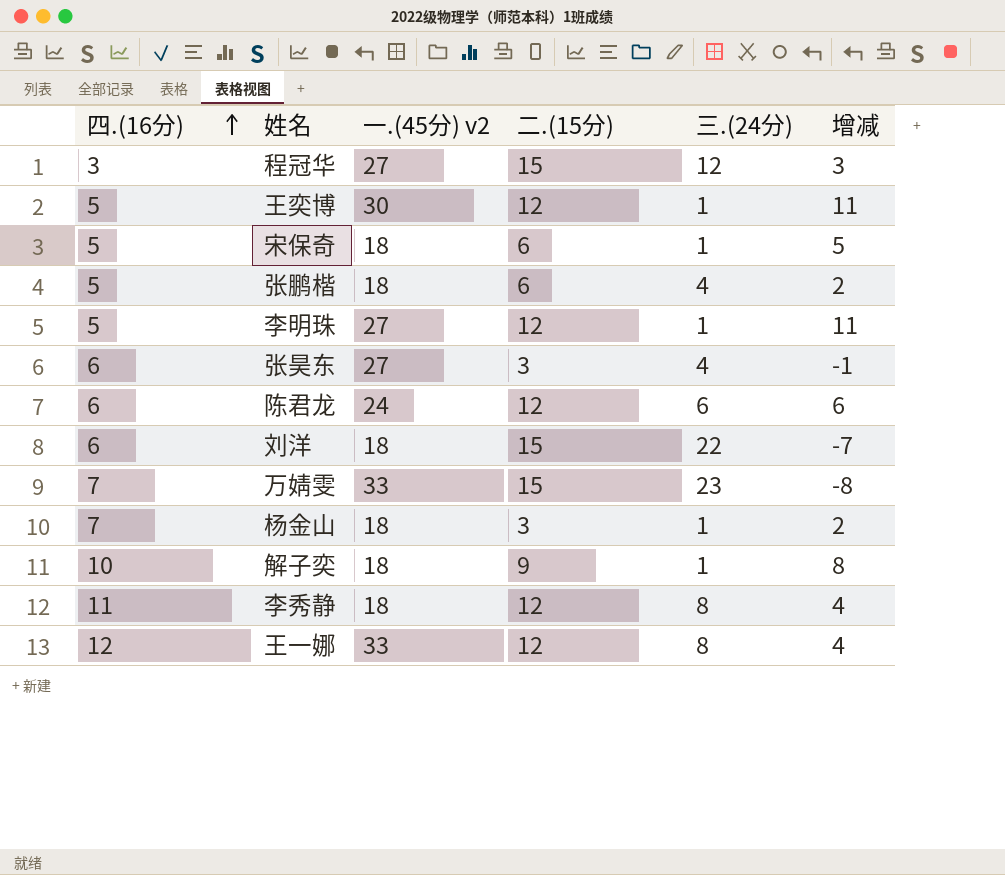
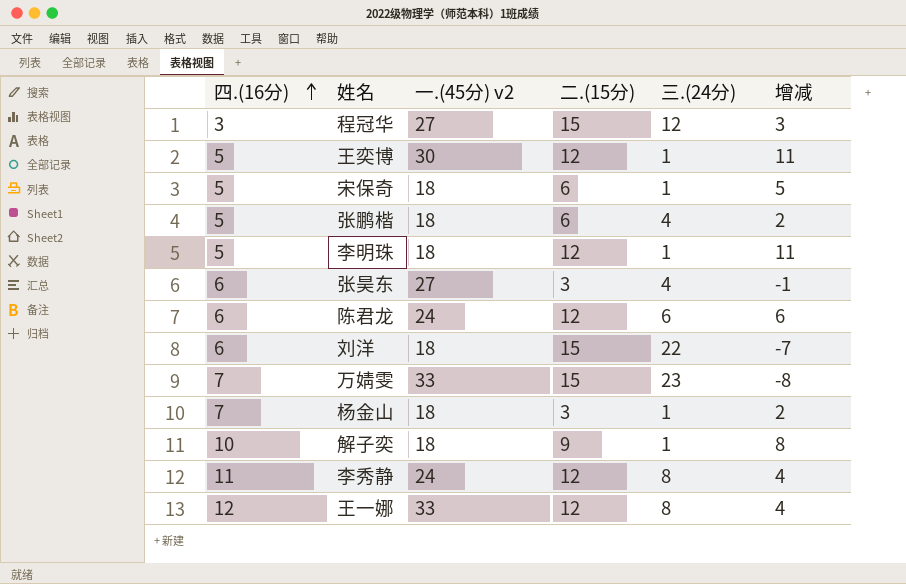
李明珠 | 一.(45分) v2: 27 -> 18
李秀静 | 一.(45分) v2: 18 -> 24

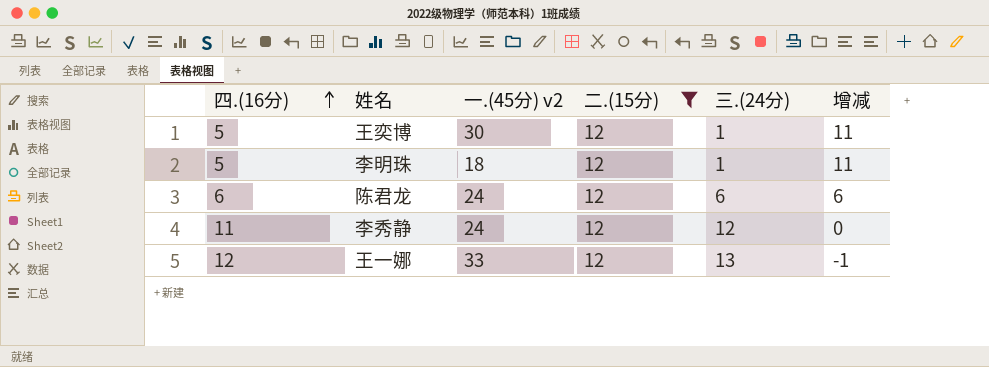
filter: none -> 二.(15分) = 12
李秀静 | 三.(24分): 8 -> 12
李秀静 | 增减: 4 -> 0
王一娜 | 三.(24分): 8 -> 13
王一娜 | 增减: 4 -> -1

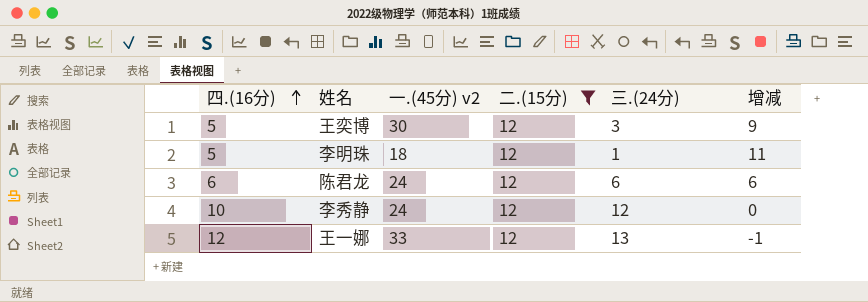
王奕博 | 三.(24分): 1 -> 3
王奕博 | 增减: 11 -> 9
李秀静 | 四.(16分): 11 -> 10

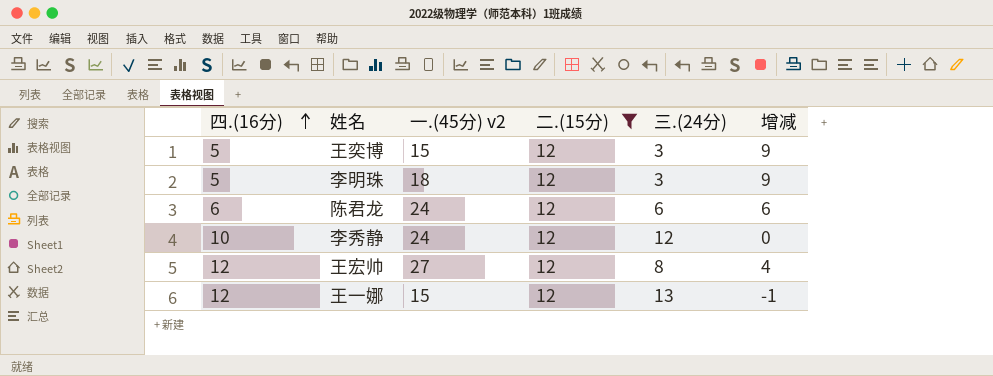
王奕博 | 一.(45分) v2: 30 -> 15
李明珠 | 三.(24分): 1 -> 3
李明珠 | 增减: 11 -> 9
row 王宏帅: none -> 12 | 27 | 12 | 8 | 4
王一娜 | 一.(45分) v2: 33 -> 15

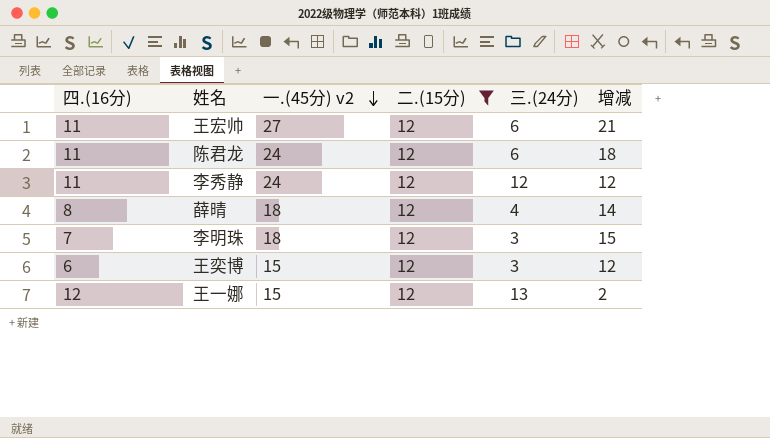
row order: 四.(16分) ascending -> 一.(45分) v2 descending
column 增减 | formula: [二.(15分)] - [三.(24分)] -> [一.(45分) v2] - [三.(24分)]
王宏帅 | 四.(16分): 12 -> 11
王宏帅 | 三.(24分): 8 -> 6
陈君龙 | 四.(16分): 6 -> 11
李秀静 | 四.(16分): 10 -> 11
row 薛晴: none -> 8 | 18 | 12 | 4 | 14
李明珠 | 四.(16分): 5 -> 7
王奕博 | 四.(16分): 5 -> 6

